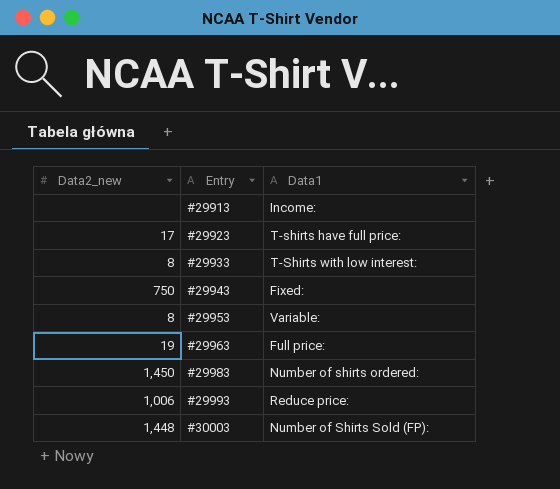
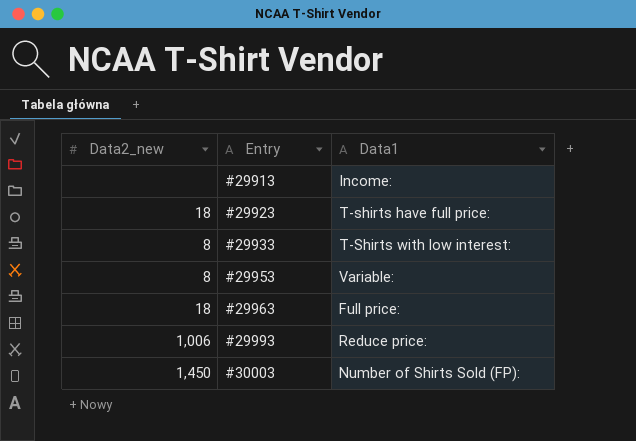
row #29943: 750 | Fixed: -> none
row #29983: 1,450 | Number of shirts ordered: -> none
#29923 | Data2_new: 17 -> 18
#29963 | Data2_new: 19 -> 18
#30003 | Data2_new: 1,448 -> 1,450

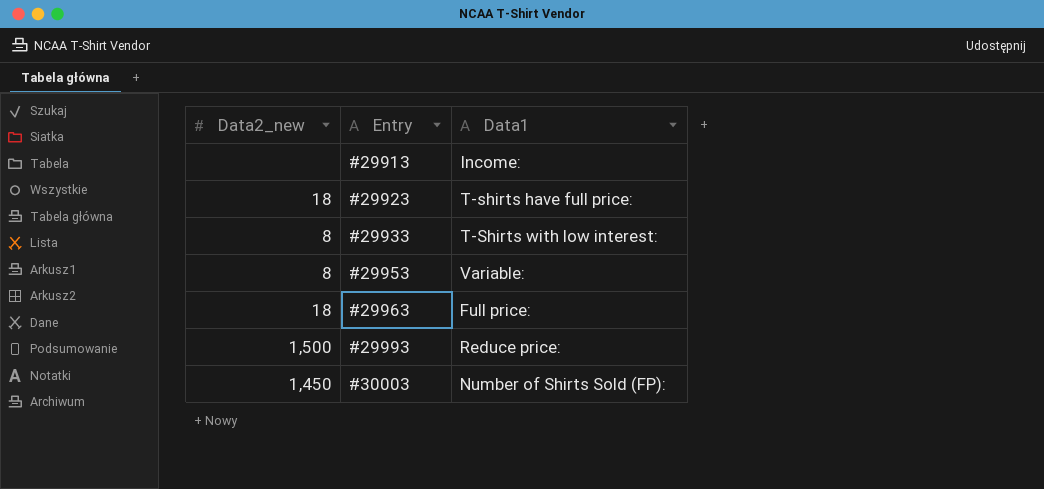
#29993 | Data2_new: 1,006 -> 1,500

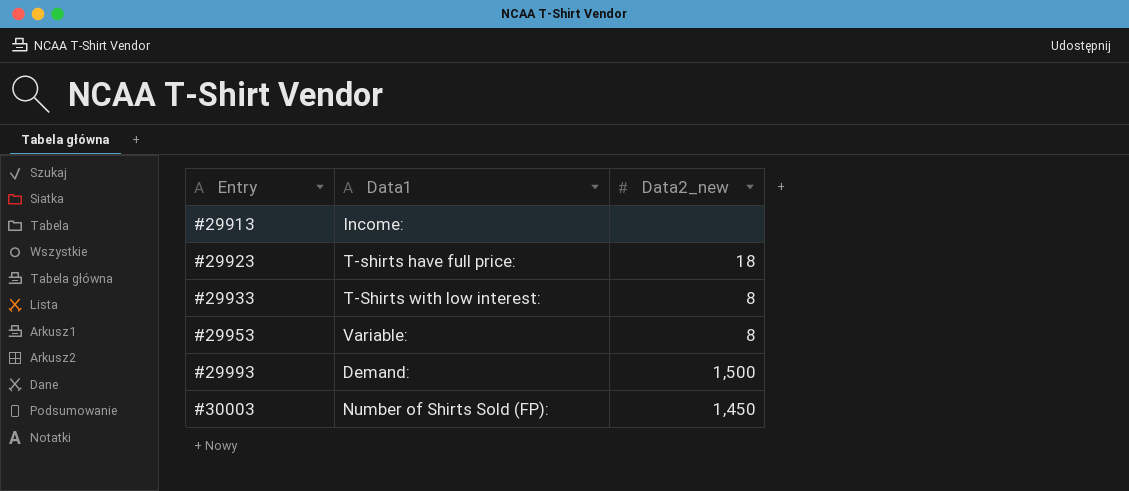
column Data2_new | position: 1 -> 3
row #29963: 18 | Full price: -> none
#29993 | Data1: Reduce price: -> Demand:

